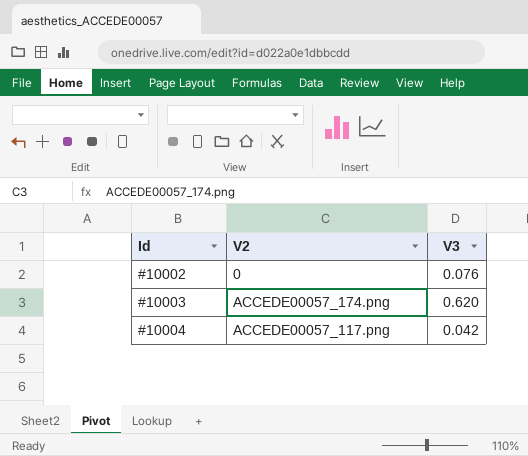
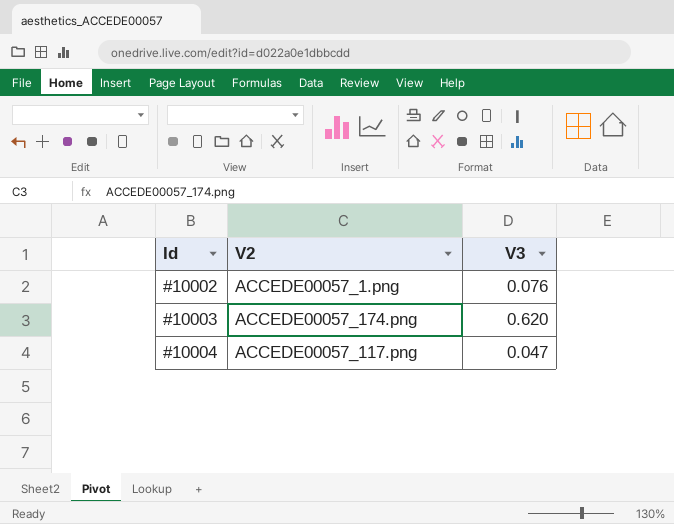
#10002 | V2: 0 -> ACCEDE00057_1.png
#10004 | V3: 0.042 -> 0.047

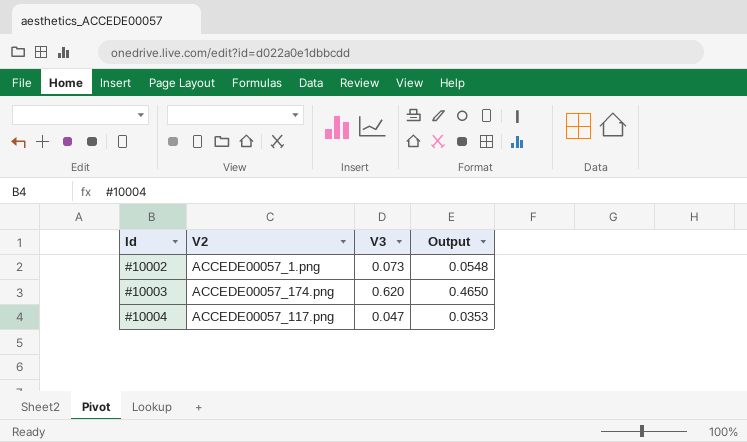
column Output | formula: none -> [V3] * 0.75
#10002 | V3: 0.076 -> 0.073

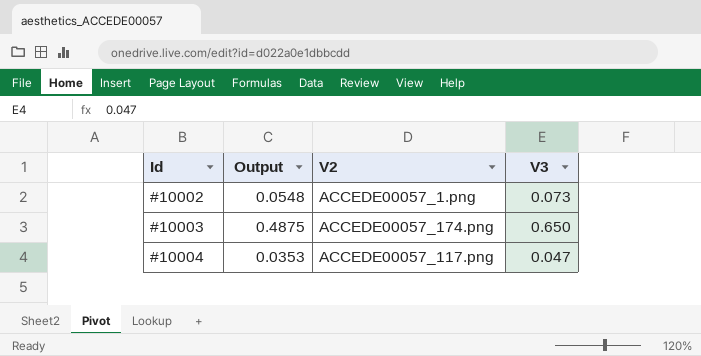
column Output | position: 4 -> 2
#10003 | Output: 0.4650 -> 0.4875
#10003 | V3: 0.620 -> 0.650

